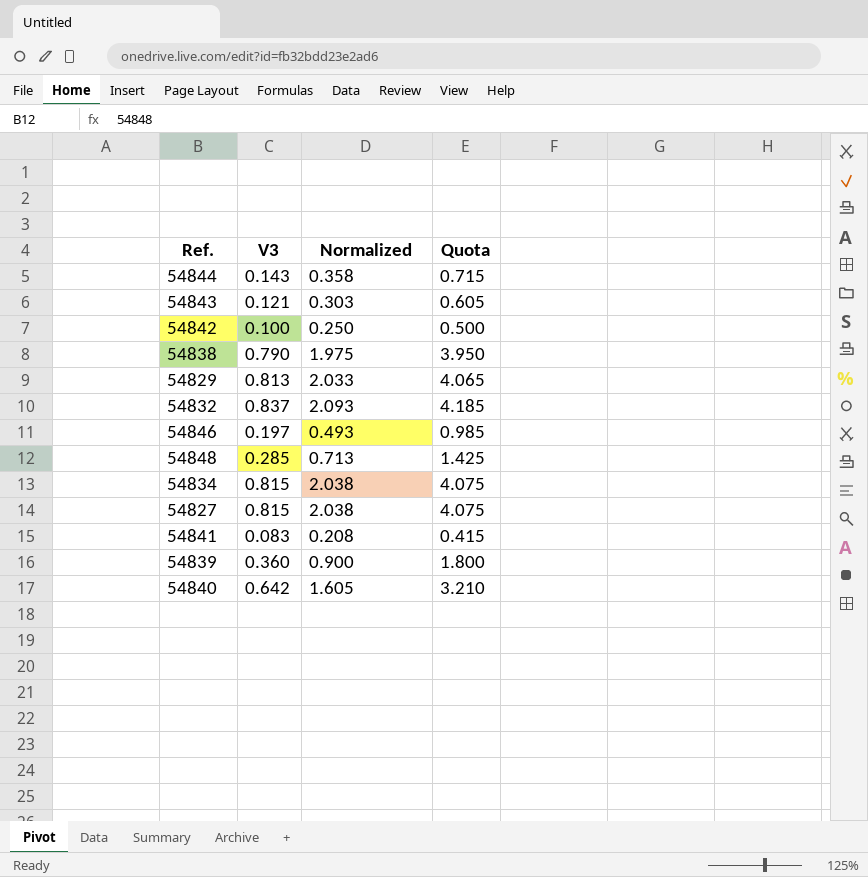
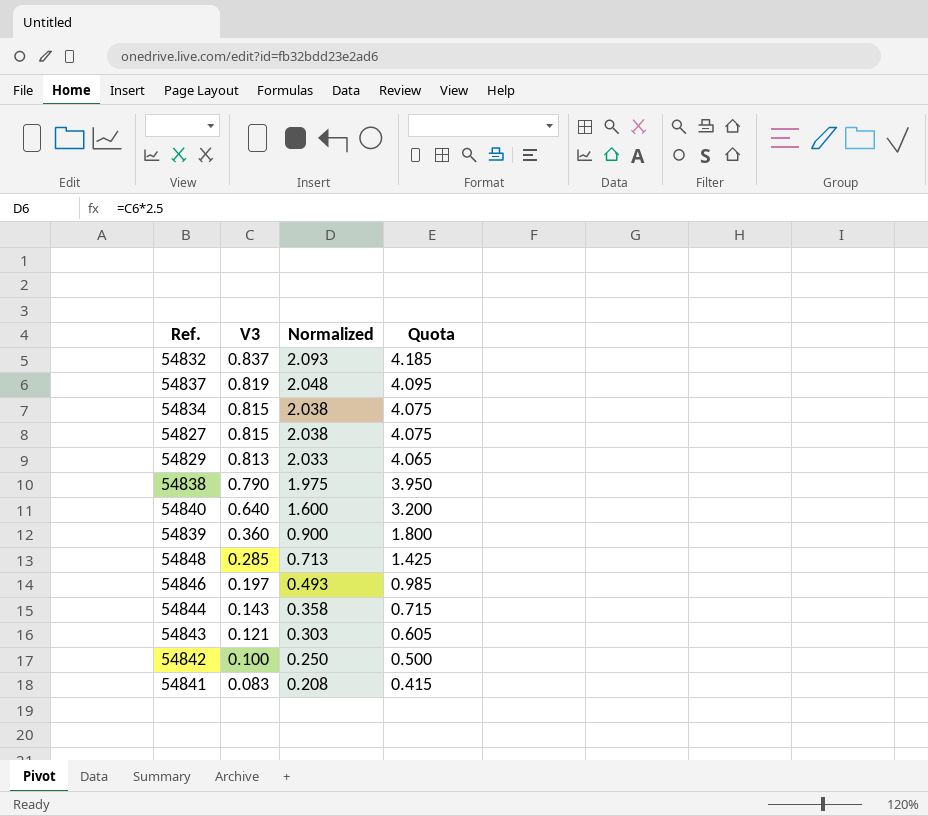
row order: none -> V3 descending
row 54837: none -> 0.819 | 2.048 | 4.095
54840 | V3: 0.642 -> 0.640
54840 | Normalized: 1.605 -> 1.600
54840 | Quota: 3.210 -> 3.200

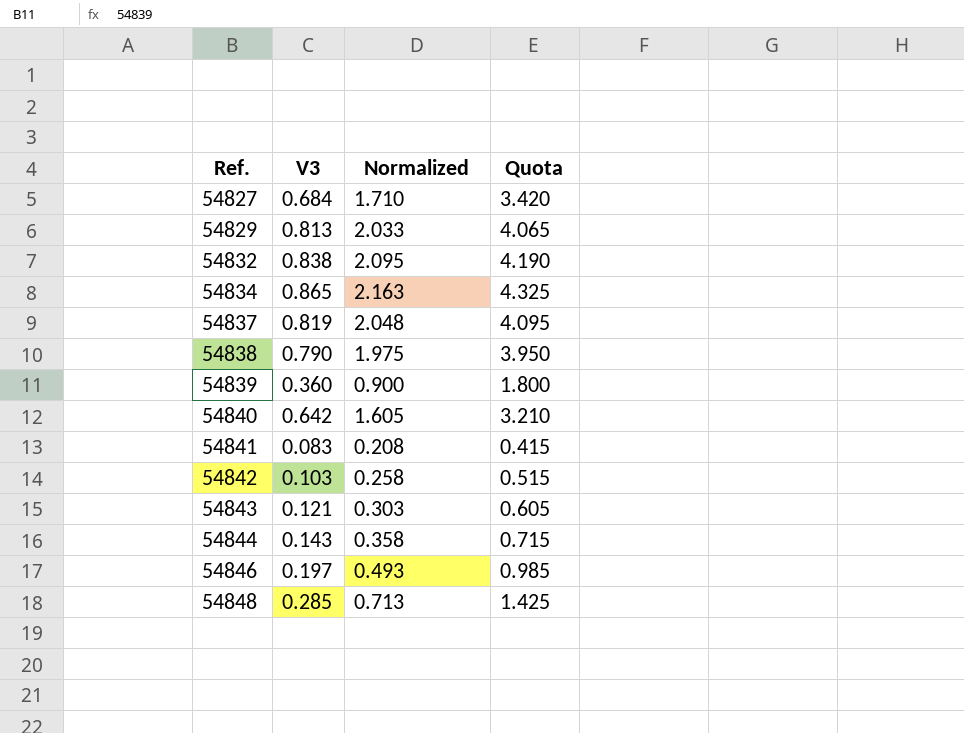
row order: V3 descending -> Ref. ascending
54827 | V3: 0.815 -> 0.684
54827 | Normalized: 2.038 -> 1.710
54827 | Quota: 4.075 -> 3.420
54832 | V3: 0.837 -> 0.838
54832 | Normalized: 2.093 -> 2.095
54832 | Quota: 4.185 -> 4.190
54834 | V3: 0.815 -> 0.865
54834 | Normalized: 2.038 -> 2.163
54834 | Quota: 4.075 -> 4.325
54840 | V3: 0.640 -> 0.642
54840 | Normalized: 1.600 -> 1.605
54840 | Quota: 3.200 -> 3.210
54842 | V3: 0.100 -> 0.103
54842 | Normalized: 0.250 -> 0.258
54842 | Quota: 0.500 -> 0.515

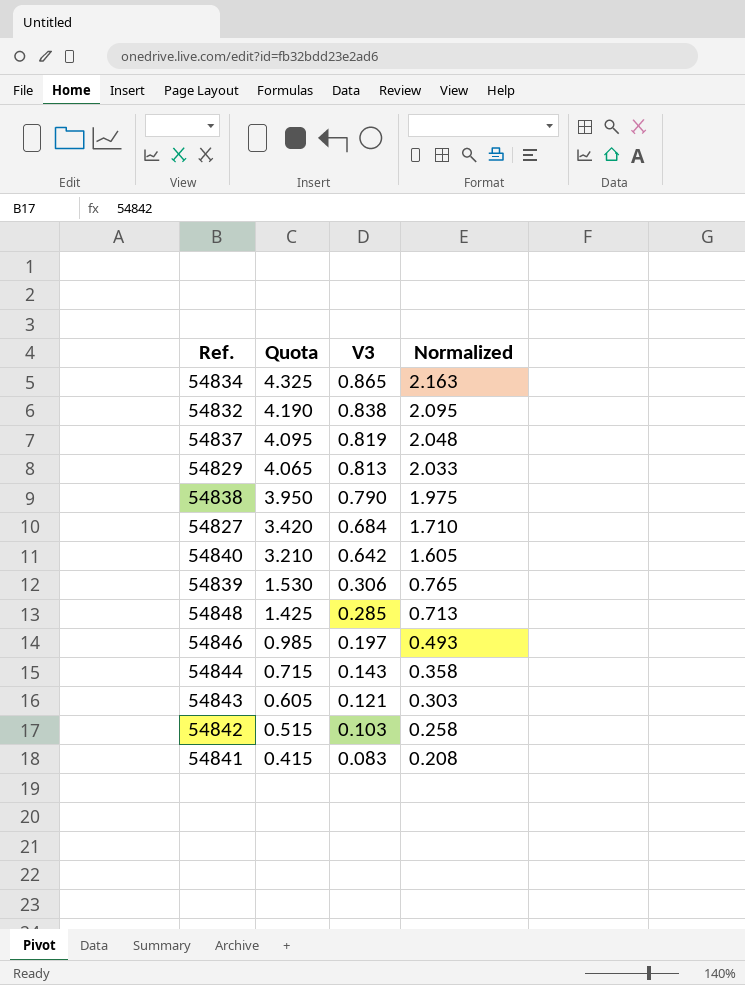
row order: Ref. ascending -> Quota descending
column Quota | position: 4 -> 2
54839 | Quota: 1.800 -> 1.530
54839 | V3: 0.360 -> 0.306
54839 | Normalized: 0.900 -> 0.765

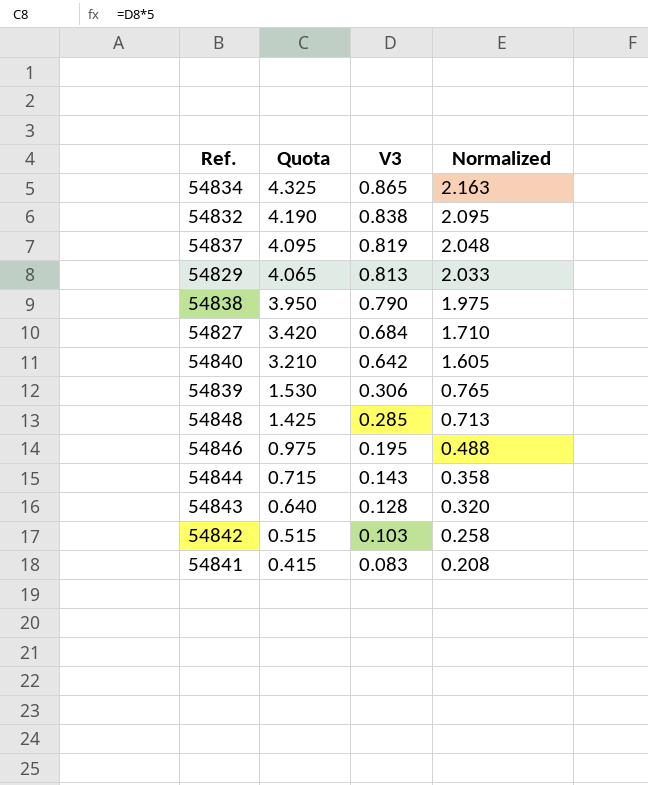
54846 | Quota: 0.985 -> 0.975
54846 | V3: 0.197 -> 0.195
54846 | Normalized: 0.493 -> 0.488
54843 | Quota: 0.605 -> 0.640
54843 | V3: 0.121 -> 0.128
54843 | Normalized: 0.303 -> 0.320

